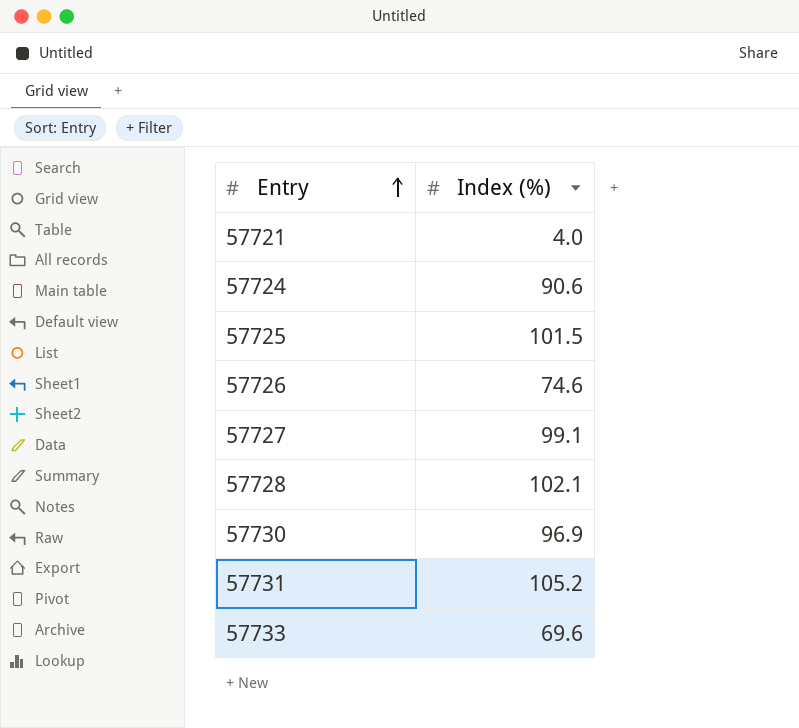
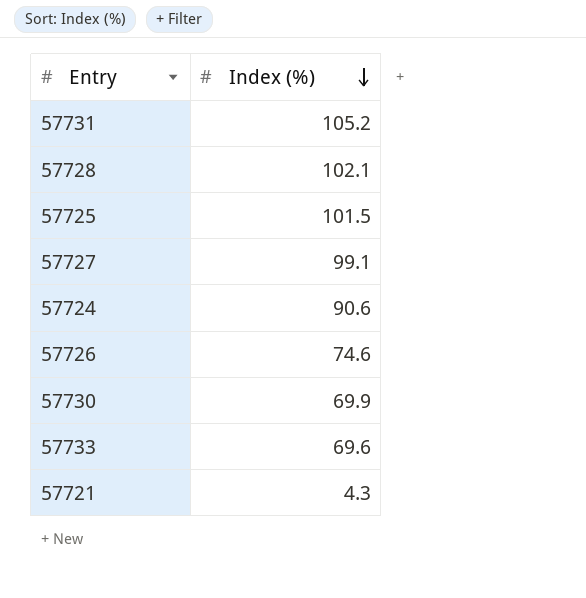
row order: Entry ascending -> Index (%) descending
57730 | Index (%): 96.9 -> 69.9
57721 | Index (%): 4.0 -> 4.3

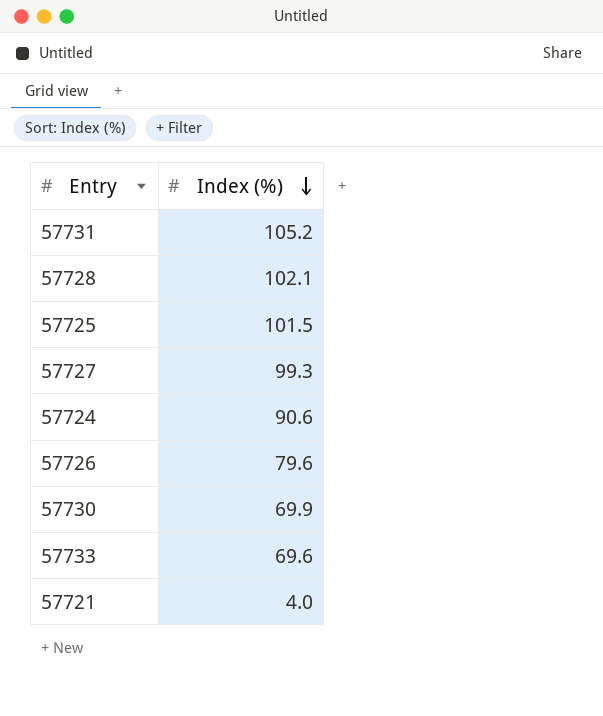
57727 | Index (%): 99.1 -> 99.3
57726 | Index (%): 74.6 -> 79.6
57721 | Index (%): 4.3 -> 4.0

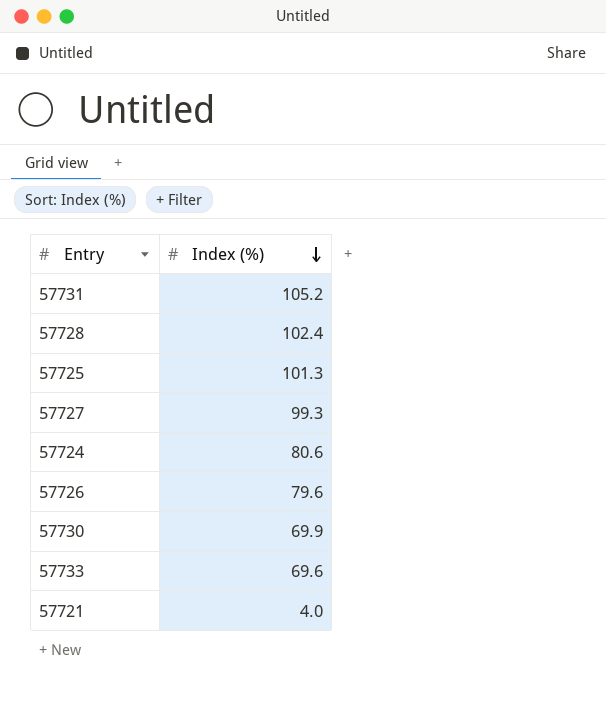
57728 | Index (%): 102.1 -> 102.4
57725 | Index (%): 101.5 -> 101.3
57724 | Index (%): 90.6 -> 80.6

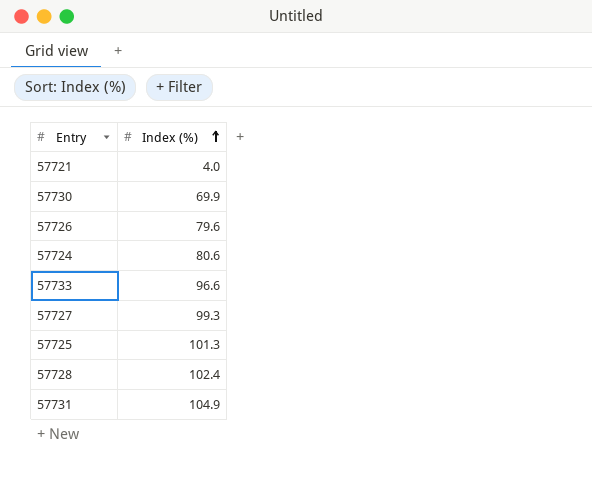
row order: Index (%) descending -> Index (%) ascending
57733 | Index (%): 69.6 -> 96.6
57731 | Index (%): 105.2 -> 104.9

